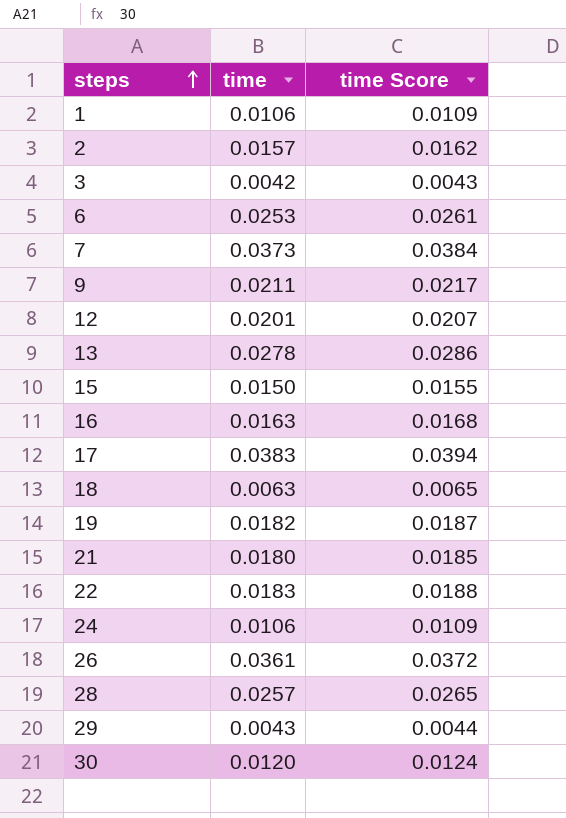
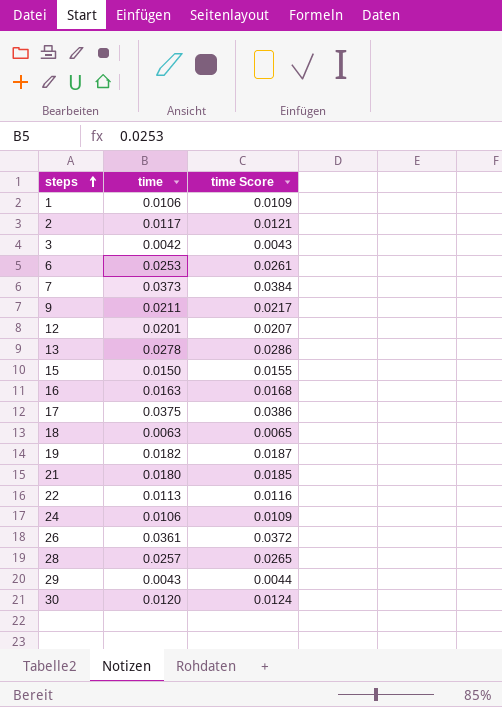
2 | time: 0.0157 -> 0.0117
2 | time Score: 0.0162 -> 0.0121
17 | time: 0.0383 -> 0.0375
17 | time Score: 0.0394 -> 0.0386
22 | time: 0.0183 -> 0.0113
22 | time Score: 0.0188 -> 0.0116

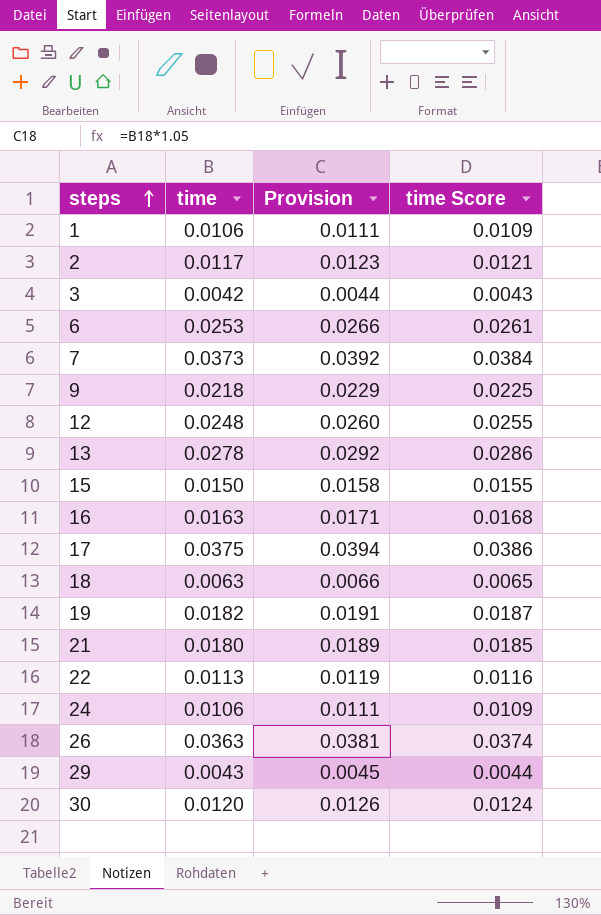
column Provision | formula: none -> [time] * 1.05
row 28: 0.0257 | 0.0265 -> none
9 | time: 0.0211 -> 0.0218
9 | time Score: 0.0217 -> 0.0225
12 | time: 0.0201 -> 0.0248
12 | time Score: 0.0207 -> 0.0255
26 | time: 0.0361 -> 0.0363
26 | time Score: 0.0372 -> 0.0374

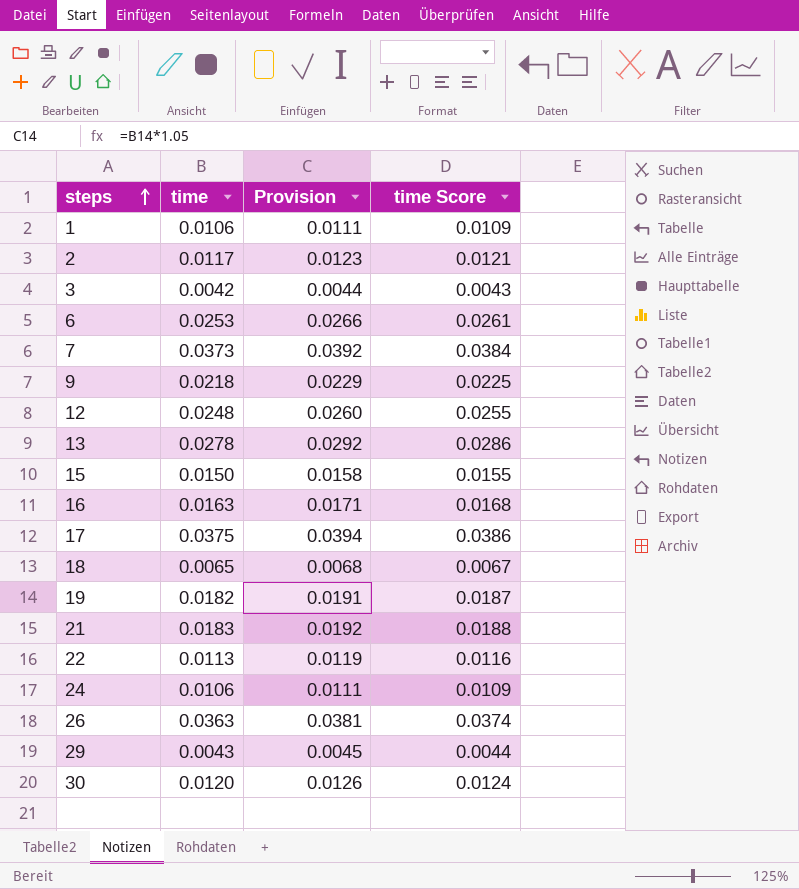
18 | time: 0.0063 -> 0.0065
18 | Provision: 0.0066 -> 0.0068
18 | time Score: 0.0065 -> 0.0067
21 | time: 0.0180 -> 0.0183
21 | Provision: 0.0189 -> 0.0192
21 | time Score: 0.0185 -> 0.0188

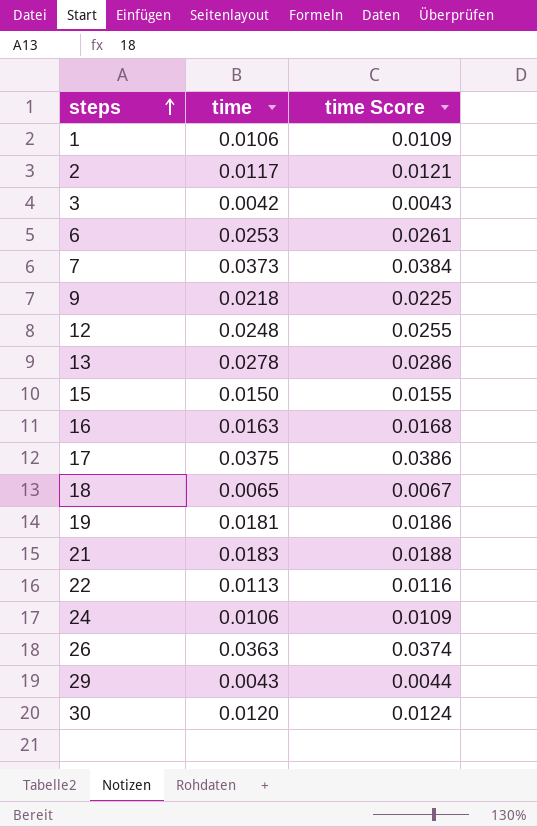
column Provision | formula: [time] * 1.05 -> none
19 | time: 0.0182 -> 0.0181
19 | time Score: 0.0187 -> 0.0186

